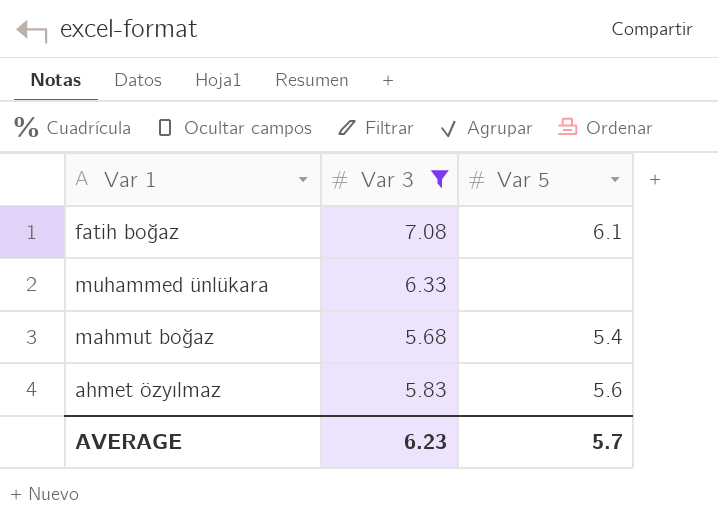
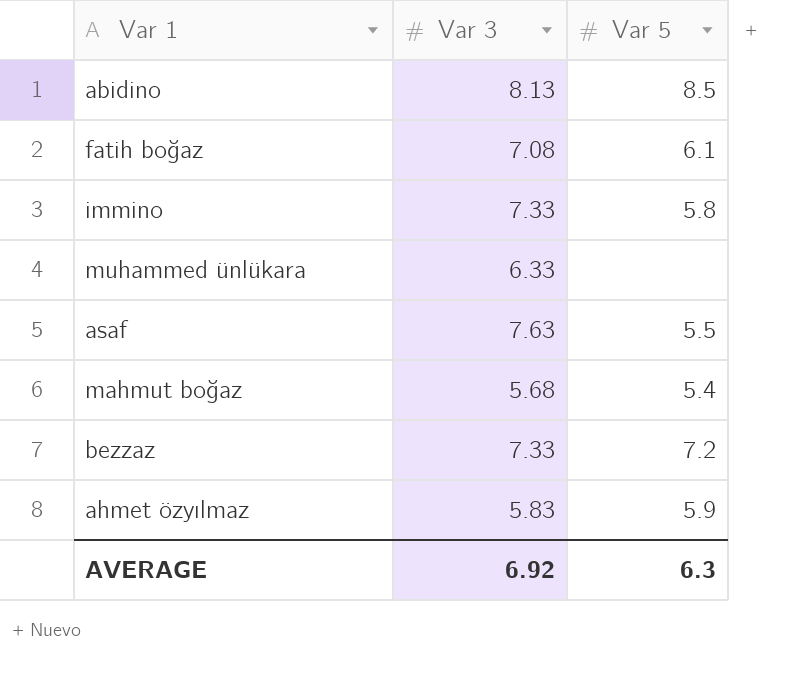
filter: Var 3 <= 7.08 -> none
ahmet özyılmaz | Var 5: 5.6 -> 5.9
AVERAGE | Var 3: 6.23 -> 6.92
AVERAGE | Var 5: 5.7 -> 6.3

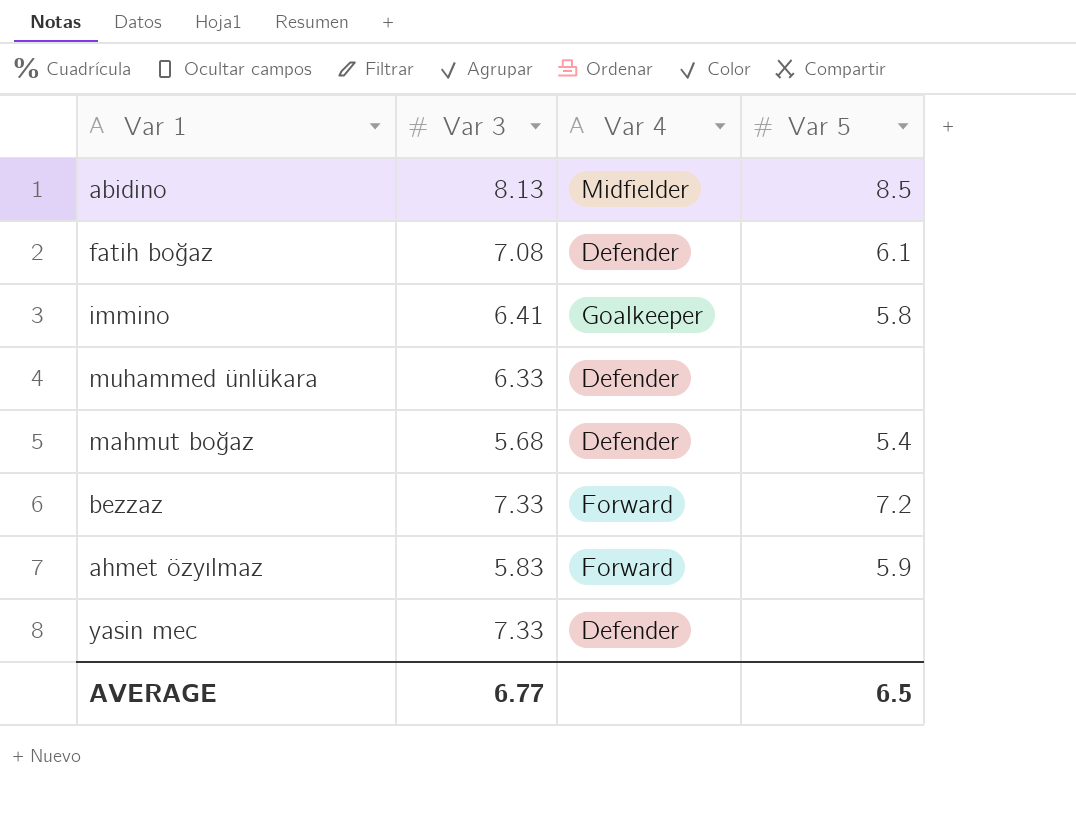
column Var 4 | position: none -> 3
row asaf: 7.63 | 5.5 -> none
immino | Var 3: 7.33 -> 6.41
row yasin mec: none -> 7.33 | Defender | none
AVERAGE | Var 3: 6.92 -> 6.77
AVERAGE | Var 5: 6.3 -> 6.5

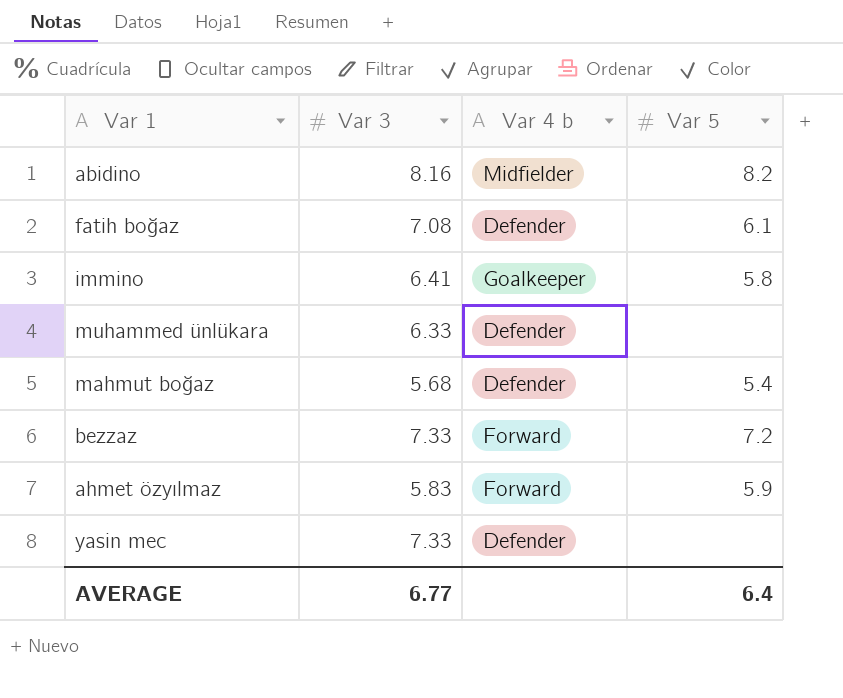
column name: Var 4 -> Var 4 b
abidino | Var 3: 8.13 -> 8.16
abidino | Var 5: 8.5 -> 8.2
AVERAGE | Var 5: 6.5 -> 6.4

